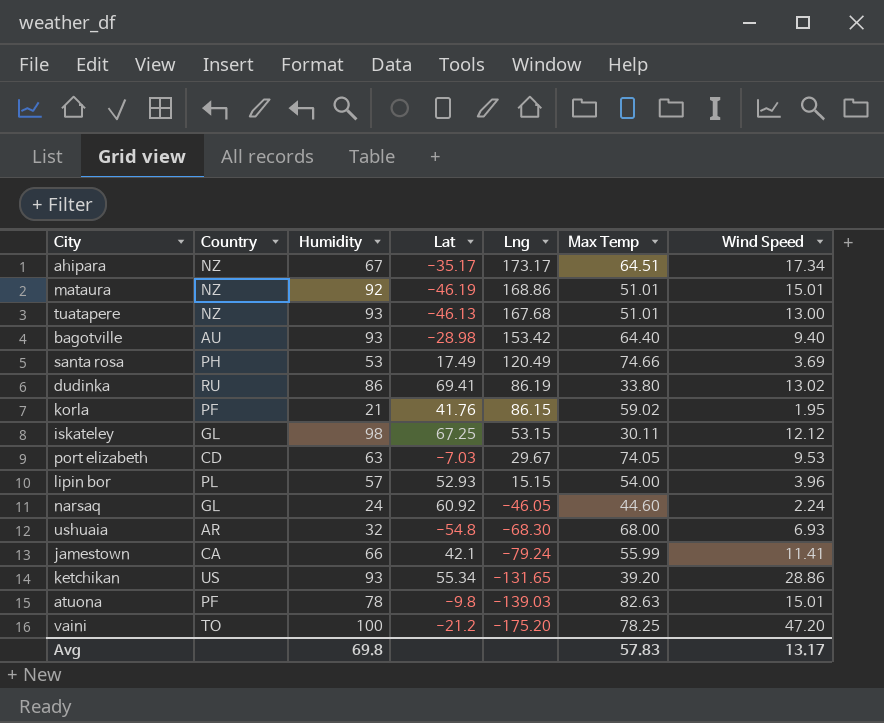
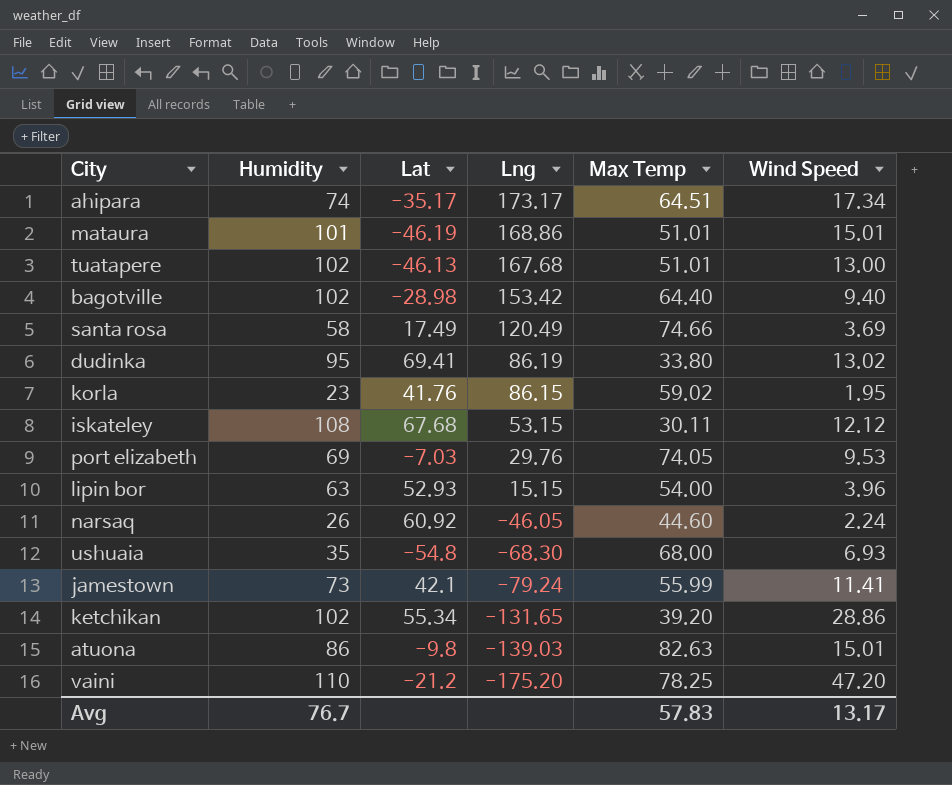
column Country | position: 2 -> none
ahipara | Humidity: 67 -> 74
mataura | Humidity: 92 -> 101
tuatapere | Humidity: 93 -> 102
bagotville | Humidity: 93 -> 102
santa rosa | Humidity: 53 -> 58
dudinka | Humidity: 86 -> 95
korla | Humidity: 21 -> 23
iskateley | Humidity: 98 -> 108
iskateley | Lat: 67.25 -> 67.68
port elizabeth | Humidity: 63 -> 69
port elizabeth | Lng: 29.67 -> 29.76
lipin bor | Humidity: 57 -> 63
narsaq | Humidity: 24 -> 26
ushuaia | Humidity: 32 -> 35
jamestown | Humidity: 66 -> 73
ketchikan | Humidity: 93 -> 102
atuona | Humidity: 78 -> 86
vaini | Humidity: 100 -> 110
Avg | Humidity: 69.8 -> 76.7

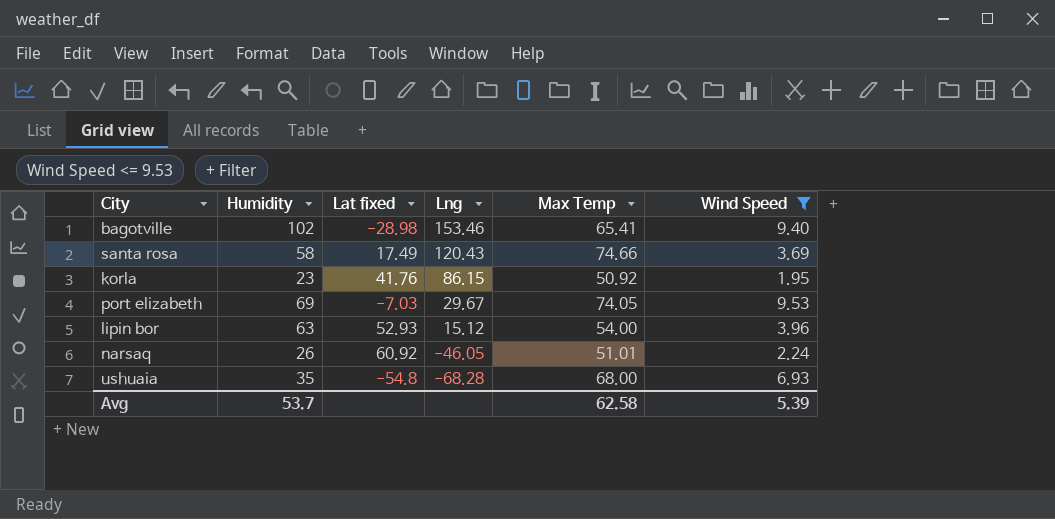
filter: none -> Wind Speed <= 9.53
column name: Lat -> Lat fixed
bagotville | Lng: 153.42 -> 153.46
bagotville | Max Temp: 64.40 -> 65.41
santa rosa | Lng: 120.49 -> 120.43
korla | Max Temp: 59.02 -> 50.92
port elizabeth | Lng: 29.76 -> 29.67
lipin bor | Lng: 15.15 -> 15.12
narsaq | Max Temp: 44.60 -> 51.01
ushuaia | Lng: -68.30 -> -68.28
Avg | Humidity: 76.7 -> 53.7
Avg | Max Temp: 57.83 -> 62.58
Avg | Wind Speed: 13.17 -> 5.39

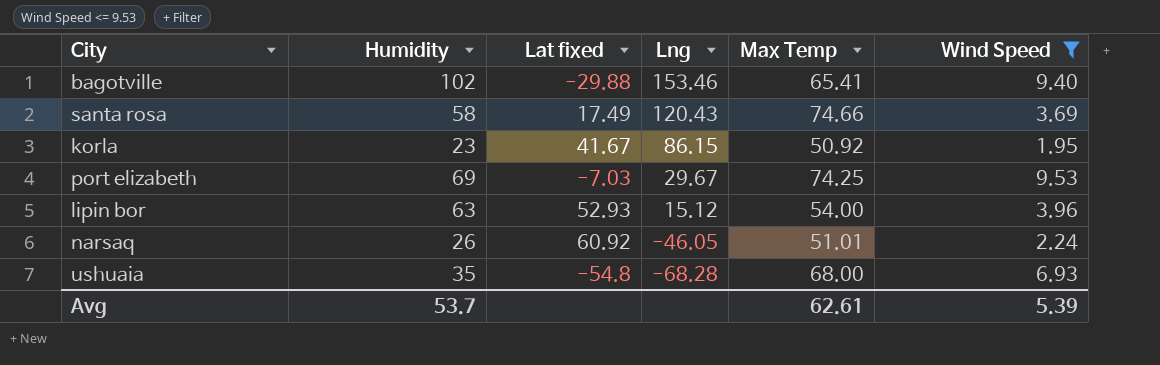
bagotville | Lat fixed: -28.98 -> -29.88
korla | Lat fixed: 41.76 -> 41.67
port elizabeth | Max Temp: 74.05 -> 74.25
Avg | Max Temp: 62.58 -> 62.61

